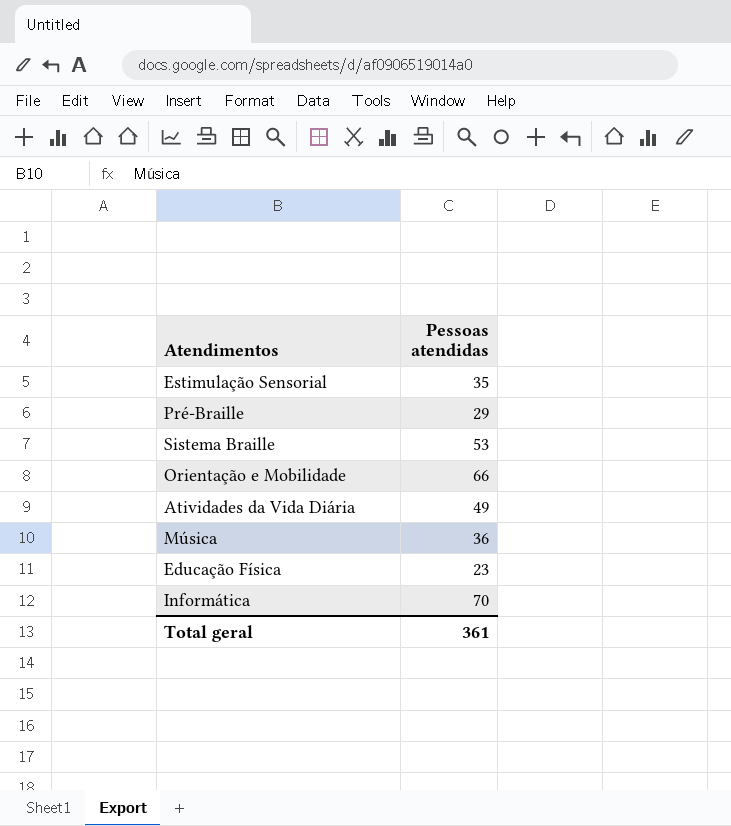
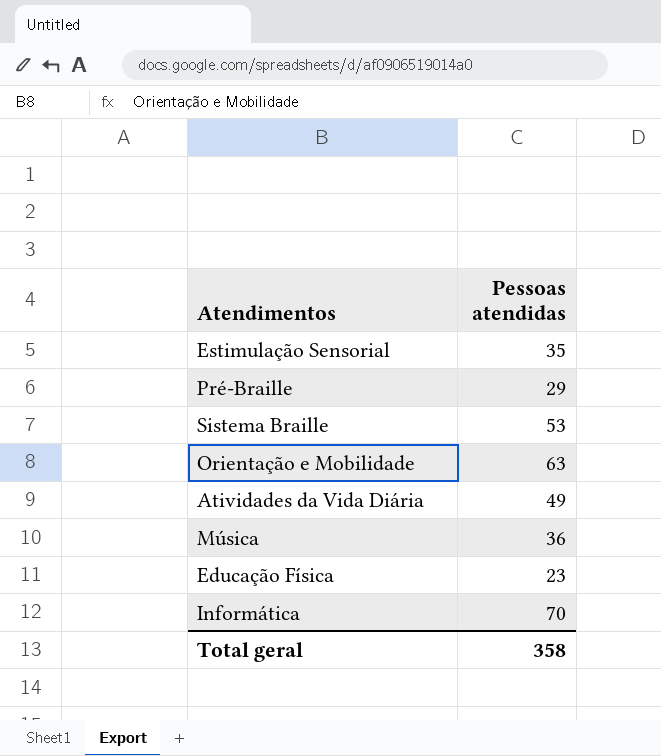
Orientação e Mobilidade | Pessoas atendidas: 66 -> 63
Total geral | Pessoas atendidas: 361 -> 358

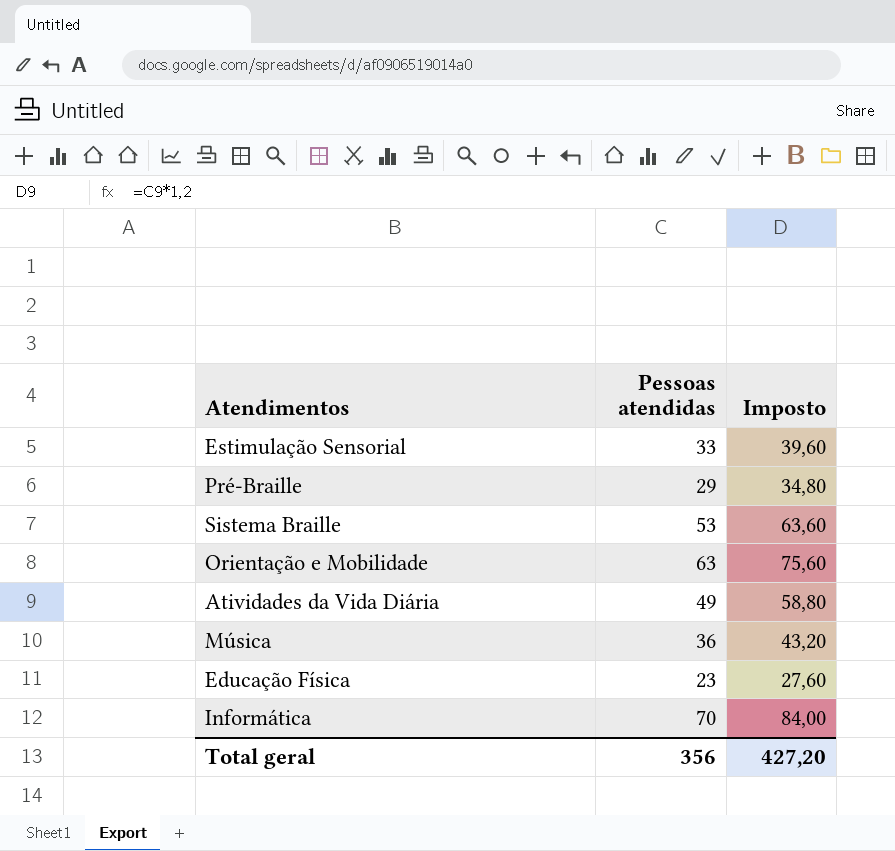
column Imposto | formula: none -> [Pessoas atendidas] * 1,2
Estimulação Sensorial | Pessoas atendidas: 35 -> 33
Total geral | Pessoas atendidas: 358 -> 356

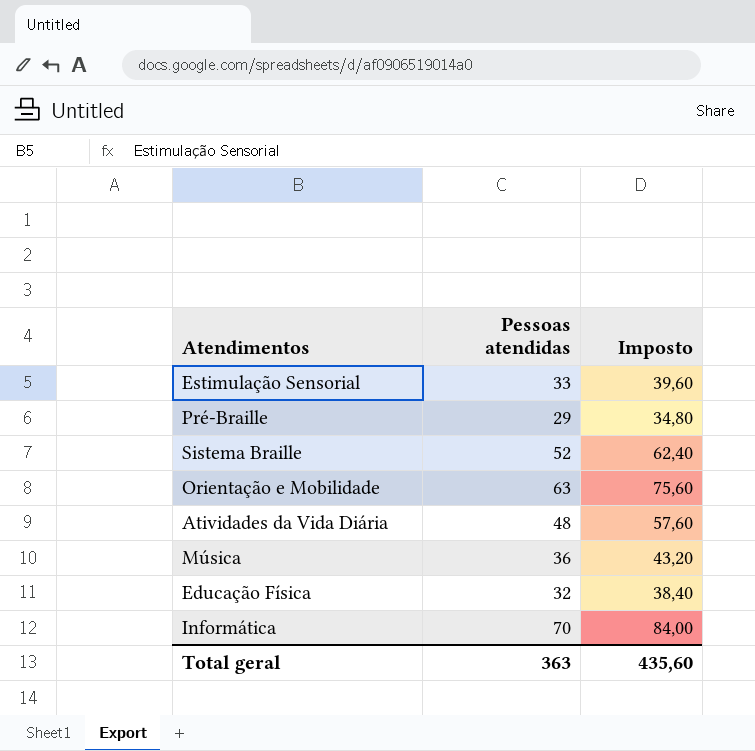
Sistema Braille | Pessoas atendidas: 53 -> 52
Sistema Braille | Imposto: 63,60 -> 62,40
Atividades da Vida Diária | Pessoas atendidas: 49 -> 48
Atividades da Vida Diária | Imposto: 58,80 -> 57,60
Educação Física | Pessoas atendidas: 23 -> 32
Educação Física | Imposto: 27,60 -> 38,40
Total geral | Pessoas atendidas: 356 -> 363
Total geral | Imposto: 427,20 -> 435,60

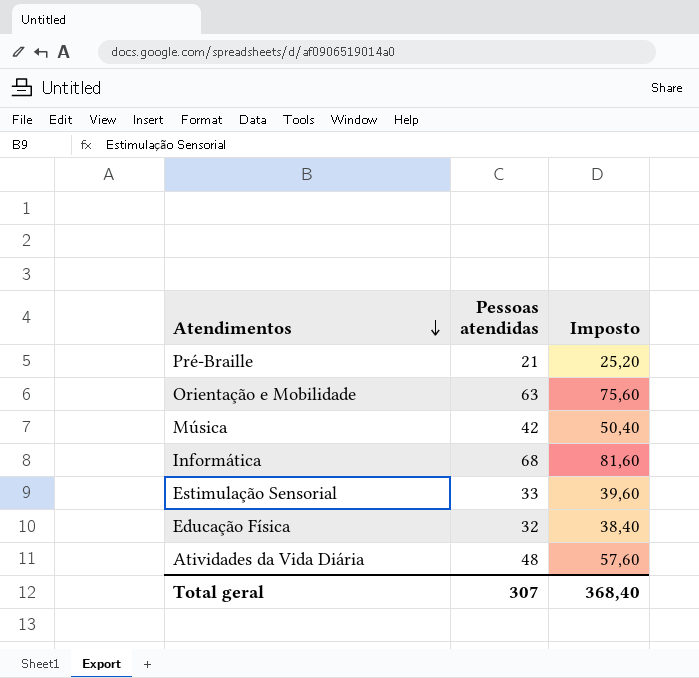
row order: none -> Atendimentos descending
row Sistema Braille: 52 | 62,40 -> none
Pré-Braille | Pessoas atendidas: 29 -> 21
Pré-Braille | Imposto: 34,80 -> 25,20
Música | Pessoas atendidas: 36 -> 42
Música | Imposto: 43,20 -> 50,40
Informática | Pessoas atendidas: 70 -> 68
Informática | Imposto: 84,00 -> 81,60
Total geral | Pessoas atendidas: 363 -> 307
Total geral | Imposto: 435,60 -> 368,40

